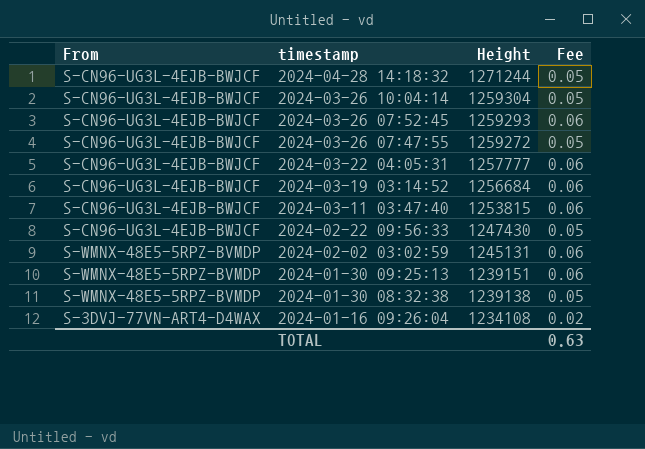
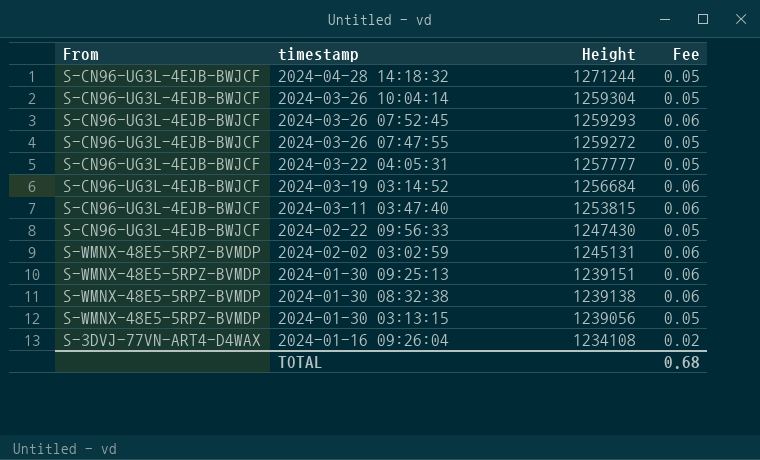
2024-03-22 04:05:31 | Fee: 0.06 -> 0.05
2024-01-30 08:32:38 | Fee: 0.05 -> 0.06
row 2024-01-30 03:13:15: none -> S-WMNX-48E5-5RPZ-BVMDP | 1239056 | 0.05
TOTAL | Fee: 0.63 -> 0.68

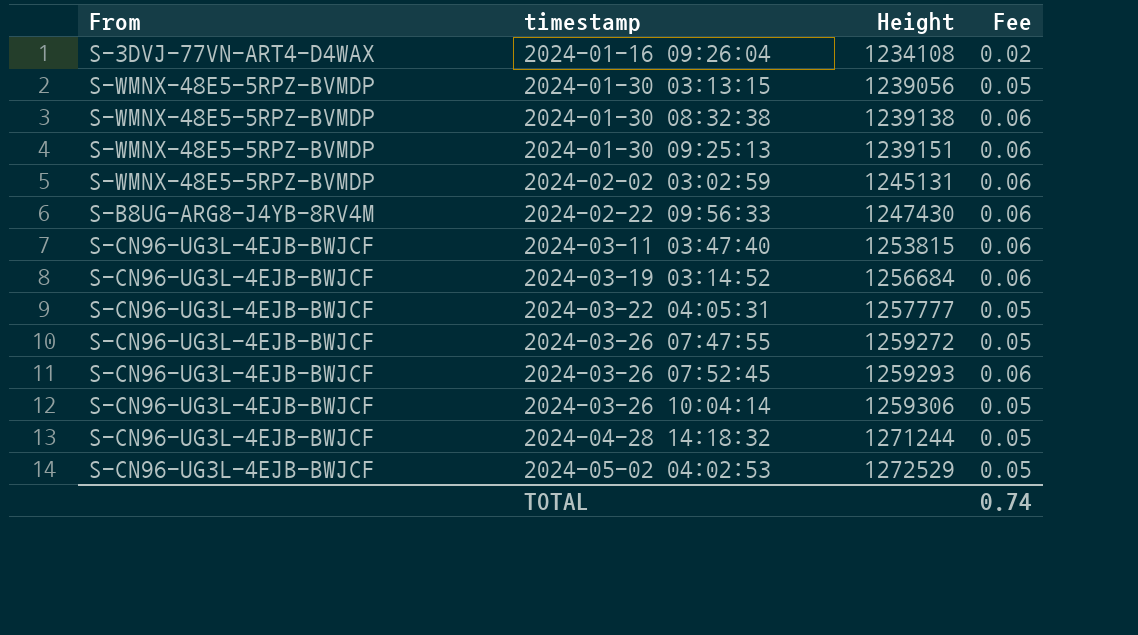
row order: timestamp descending -> timestamp ascending
2024-02-22 09:56:33 | From: S-CN96-UG3L-4EJB-BWJCF -> S-B8UG-ARG8-J4YB-8RV4M
2024-02-22 09:56:33 | Fee: 0.05 -> 0.06
2024-03-26 10:04:14 | Height: 1259304 -> 1259306
row 2024-05-02 04:02:53: none -> S-CN96-UG3L-4EJB-BWJCF | 1272529 | 0.05
TOTAL | Fee: 0.68 -> 0.74

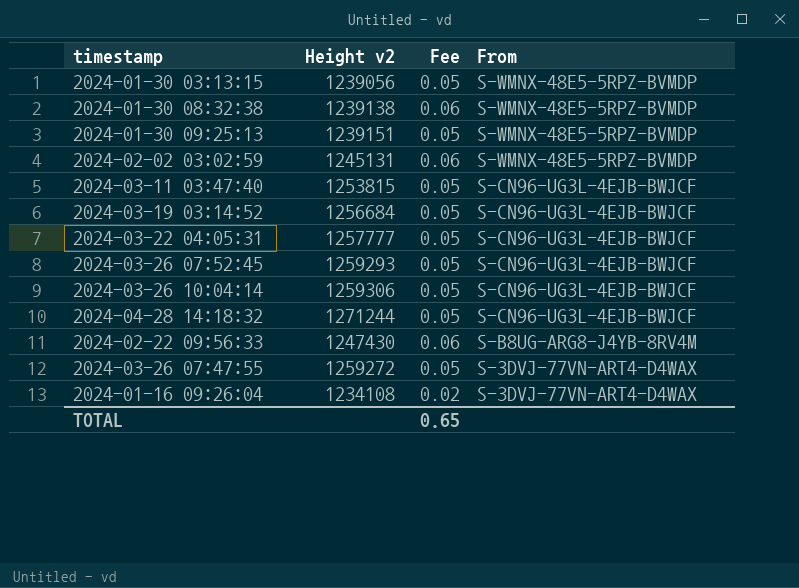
row order: timestamp ascending -> From descending
column name: Height -> Height v2
column From | position: 1 -> 4
row 2024-05-02 04:02:53: S-CN96-UG3L-4EJB-BWJCF | 1272529 | 0.05 -> none
2024-01-30 09:25:13 | Fee: 0.06 -> 0.05
2024-03-11 03:47:40 | Fee: 0.06 -> 0.05
2024-03-19 03:14:52 | Fee: 0.06 -> 0.05
2024-03-26 07:52:45 | Fee: 0.06 -> 0.05
2024-03-26 07:47:55 | From: S-CN96-UG3L-4EJB-BWJCF -> S-3DVJ-77VN-ART4-D4WAX
TOTAL | Fee: 0.74 -> 0.65

